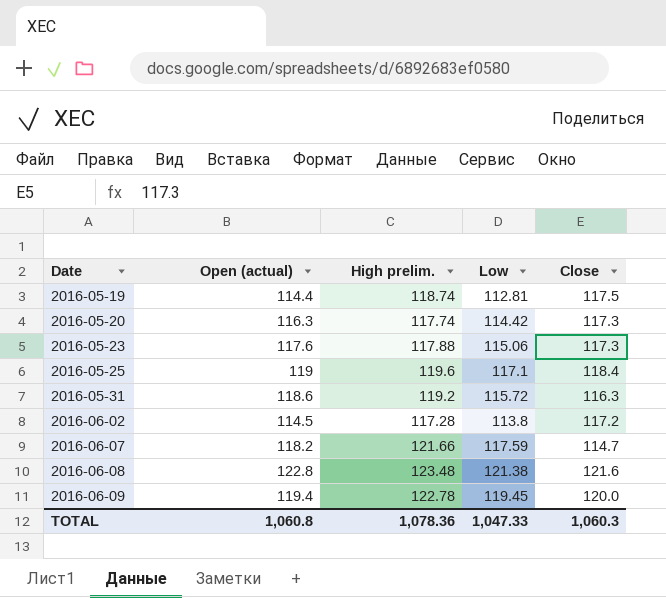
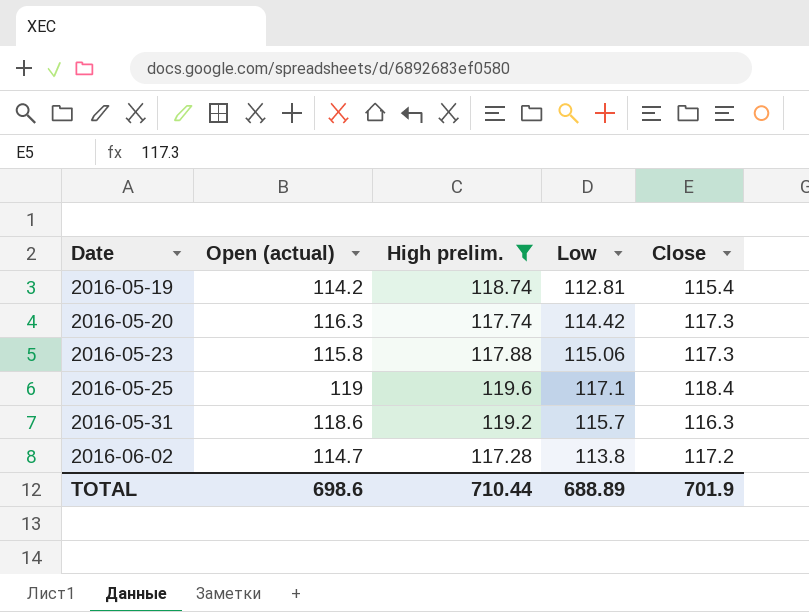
filter: none -> High prelim. <= 119.6
2016-05-19 | Open (actual): 114.4 -> 114.2
2016-05-19 | Close: 117.5 -> 115.4
2016-05-23 | Open (actual): 117.6 -> 115.8
2016-05-31 | Low: 115.72 -> 115.7
2016-06-02 | Open (actual): 114.5 -> 114.7
TOTAL | Open (actual): 1,060.8 -> 698.6
TOTAL | High prelim.: 1,078.36 -> 710.44
TOTAL | Low: 1,047.33 -> 688.89
TOTAL | Close: 1,060.3 -> 701.9

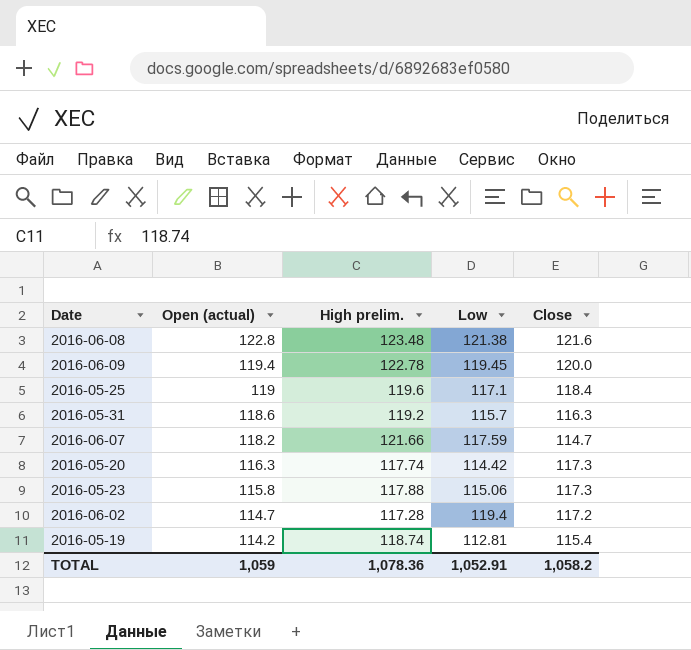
filter: High prelim. <= 119.6 -> none
row order: Date ascending -> Open (actual) descending
2016-06-02 | Low: 113.8 -> 119.4
TOTAL | Open (actual): 698.6 -> 1,059
TOTAL | High prelim.: 710.44 -> 1,078.36
TOTAL | Low: 688.89 -> 1,052.91
TOTAL | Close: 701.9 -> 1,058.2

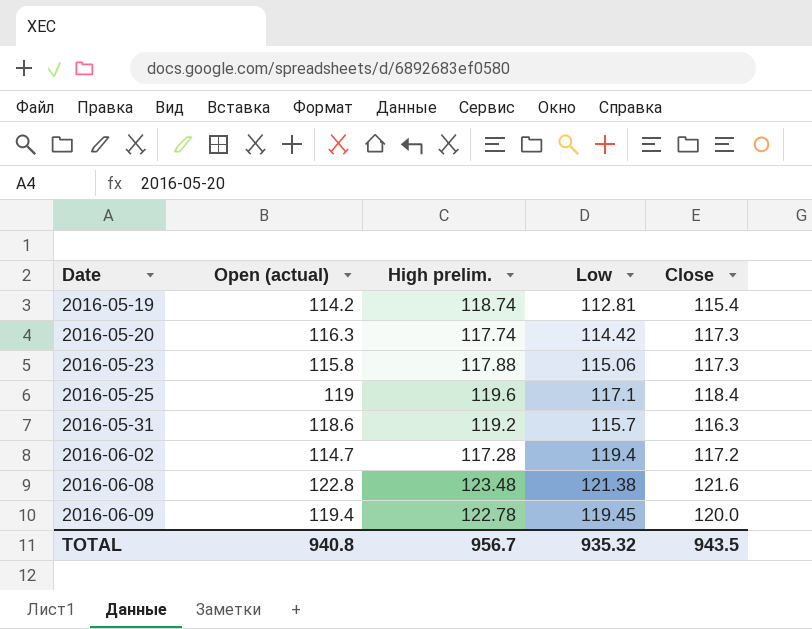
row order: Open (actual) descending -> Date ascending
row 2016-06-07: 118.2 | 121.66 | 117.59 | 114.7 -> none
TOTAL | Open (actual): 1,059 -> 940.8
TOTAL | High prelim.: 1,078.36 -> 956.7
TOTAL | Low: 1,052.91 -> 935.32
TOTAL | Close: 1,058.2 -> 943.5

